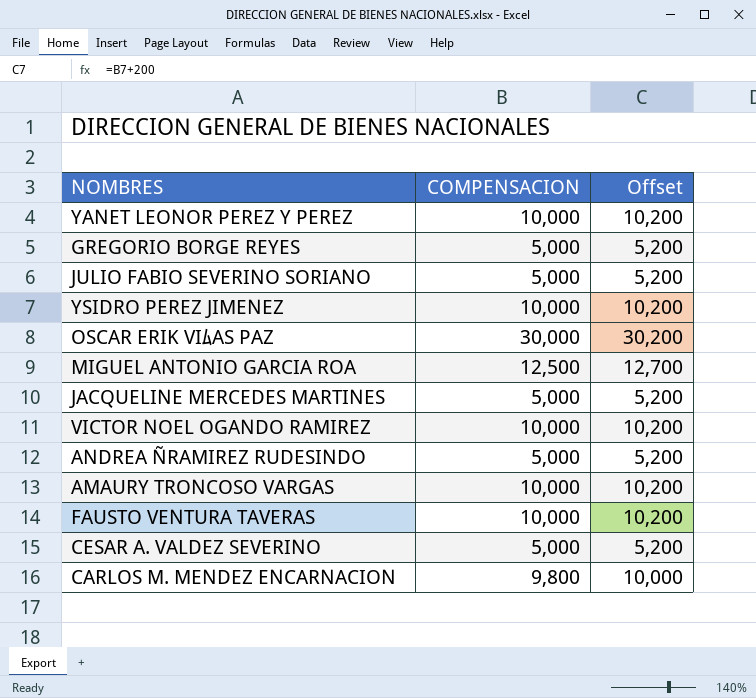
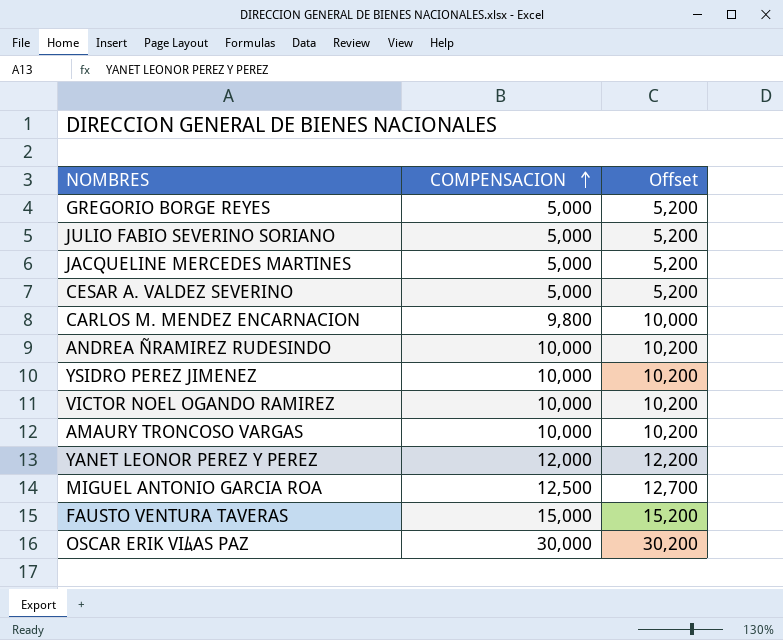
row order: none -> COMPENSACION ascending
ANDREA ÑRAMIREZ RUDESINDO | COMPENSACION: 5,000 -> 10,000
ANDREA ÑRAMIREZ RUDESINDO | Offset: 5,200 -> 10,200
YANET LEONOR PEREZ Y PEREZ | COMPENSACION: 10,000 -> 12,000
YANET LEONOR PEREZ Y PEREZ | Offset: 10,200 -> 12,200
FAUSTO VENTURA TAVERAS | COMPENSACION: 10,000 -> 15,000
FAUSTO VENTURA TAVERAS | Offset: 10,200 -> 15,200

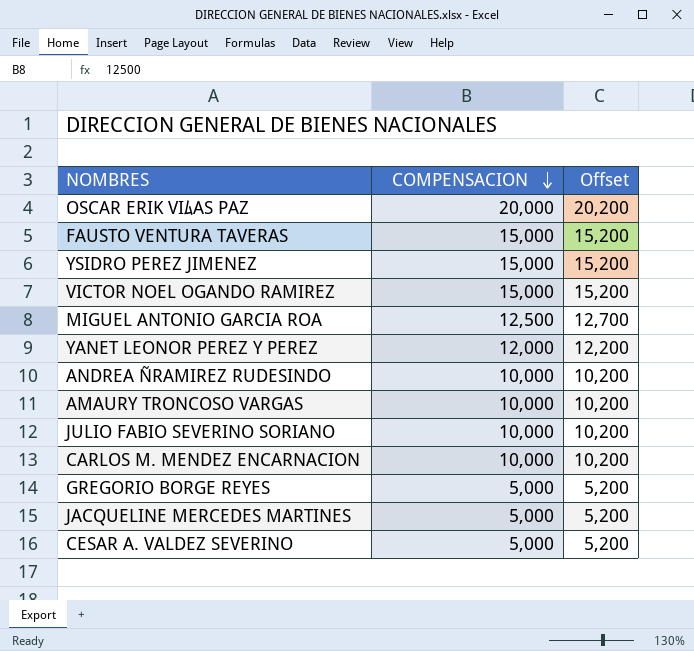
row order: COMPENSACION ascending -> COMPENSACION descending
OSCAR ERIK VIﾑAS PAZ | COMPENSACION: 30,000 -> 20,000
OSCAR ERIK VIﾑAS PAZ | Offset: 30,200 -> 20,200
YSIDRO PEREZ JIMENEZ | COMPENSACION: 10,000 -> 15,000
YSIDRO PEREZ JIMENEZ | Offset: 10,200 -> 15,200
VICTOR NOEL OGANDO RAMIREZ | COMPENSACION: 10,000 -> 15,000
VICTOR NOEL OGANDO RAMIREZ | Offset: 10,200 -> 15,200
JULIO FABIO SEVERINO SORIANO | COMPENSACION: 5,000 -> 10,000
JULIO FABIO SEVERINO SORIANO | Offset: 5,200 -> 10,200
CARLOS M. MENDEZ ENCARNACION | COMPENSACION: 9,800 -> 10,000
CARLOS M. MENDEZ ENCARNACION | Offset: 10,000 -> 10,200

